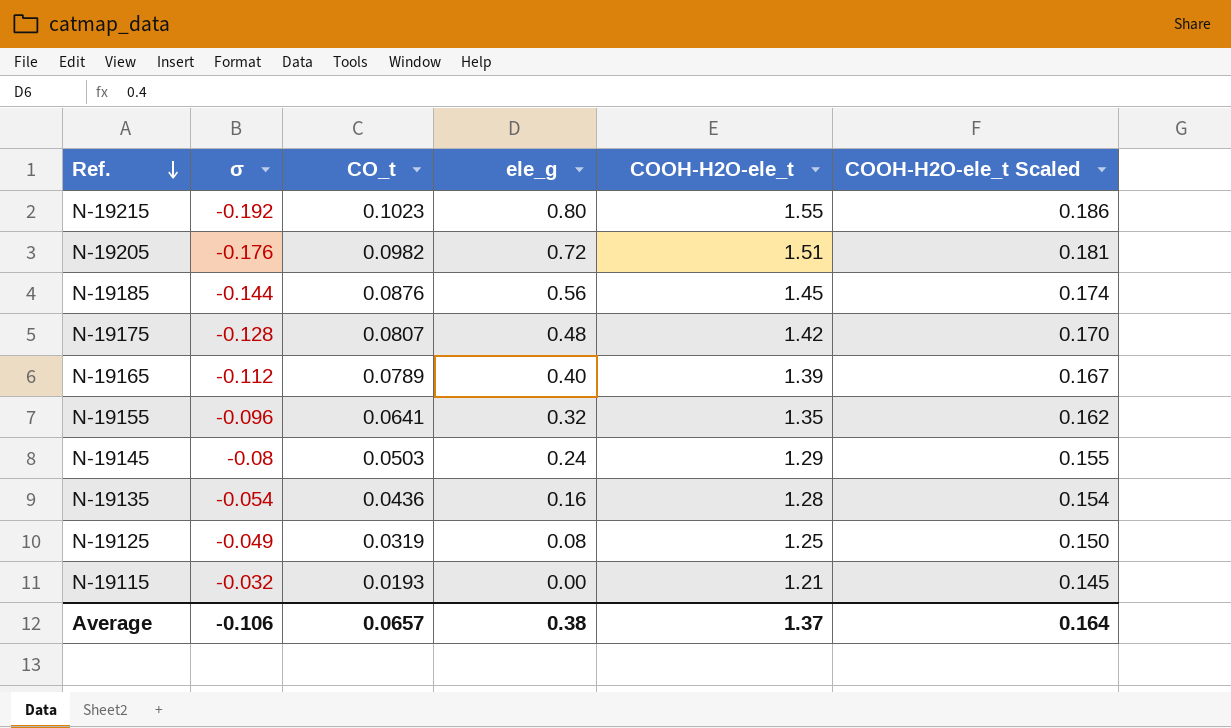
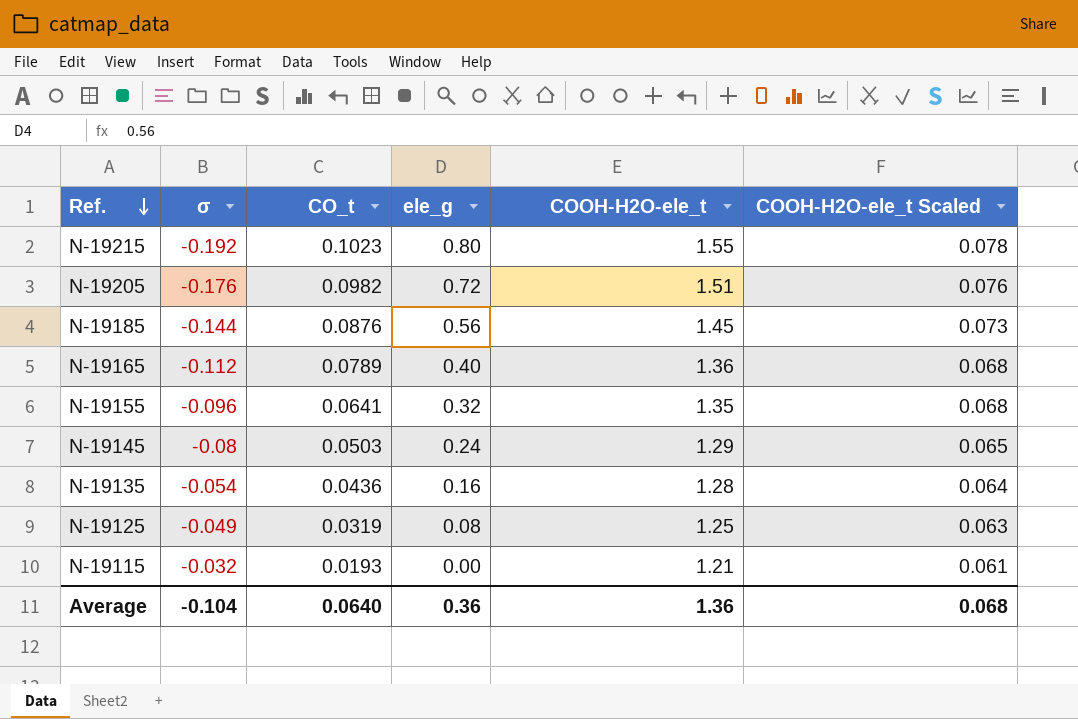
column COOH-H2O-ele_t Scaled | formula: [COOH-H2O-ele_t] * 0.12 -> [COOH-H2O-ele_t] * 0.05
row N-19175: -0.128 | 0.0807 | 0.48 | 1.42 | 0.170 -> none
N-19165 | COOH-H2O-ele_t: 1.39 -> 1.36
Average | σ: -0.106 -> -0.104
Average | CO_t: 0.0657 -> 0.0640
Average | ele_g: 0.38 -> 0.36
Average | COOH-H2O-ele_t: 1.37 -> 1.36
Average | COOH-H2O-ele_t Scaled: 0.164 -> 0.068

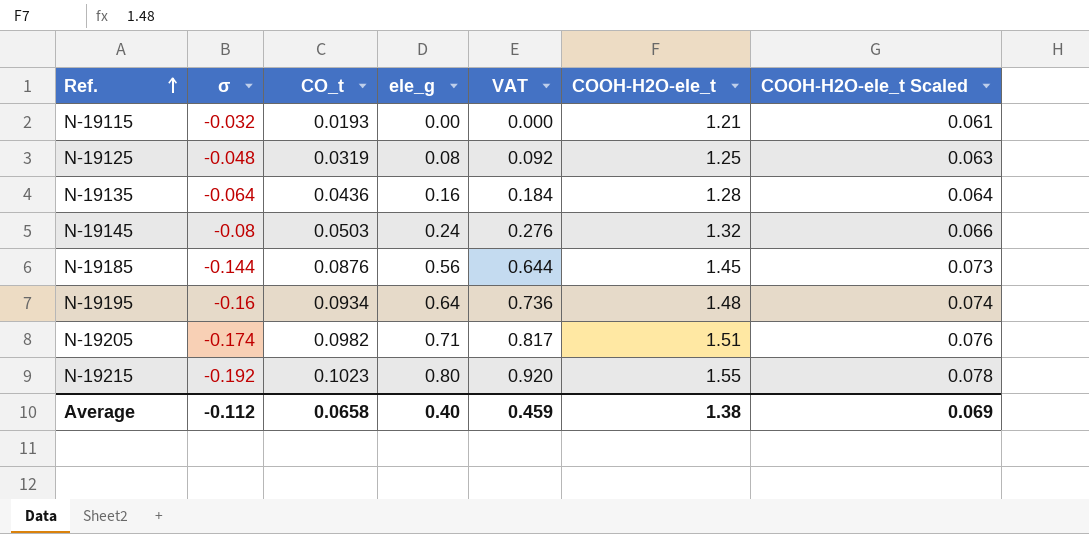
row order: Ref. descending -> Ref. ascending
column VAT | formula: none -> [ele_g] * 1.15
row N-19165: -0.112 | 0.0789 | 0.40 | 1.36 | 0.068 -> none
row N-19155: -0.096 | 0.0641 | 0.32 | 1.35 | 0.068 -> none
N-19125 | σ: -0.049 -> -0.048
N-19135 | σ: -0.054 -> -0.064
N-19145 | COOH-H2O-ele_t: 1.29 -> 1.32
N-19145 | COOH-H2O-ele_t Scaled: 0.065 -> 0.066
row N-19195: none -> -0.16 | 0.0934 | 0.64 | 0.736 | 1.48 | 0.074
N-19205 | σ: -0.176 -> -0.174
N-19205 | ele_g: 0.72 -> 0.71
Average | σ: -0.104 -> -0.112
Average | CO_t: 0.0640 -> 0.0658
Average | ele_g: 0.36 -> 0.40
Average | COOH-H2O-ele_t: 1.36 -> 1.38
Average | COOH-H2O-ele_t Scaled: 0.068 -> 0.069

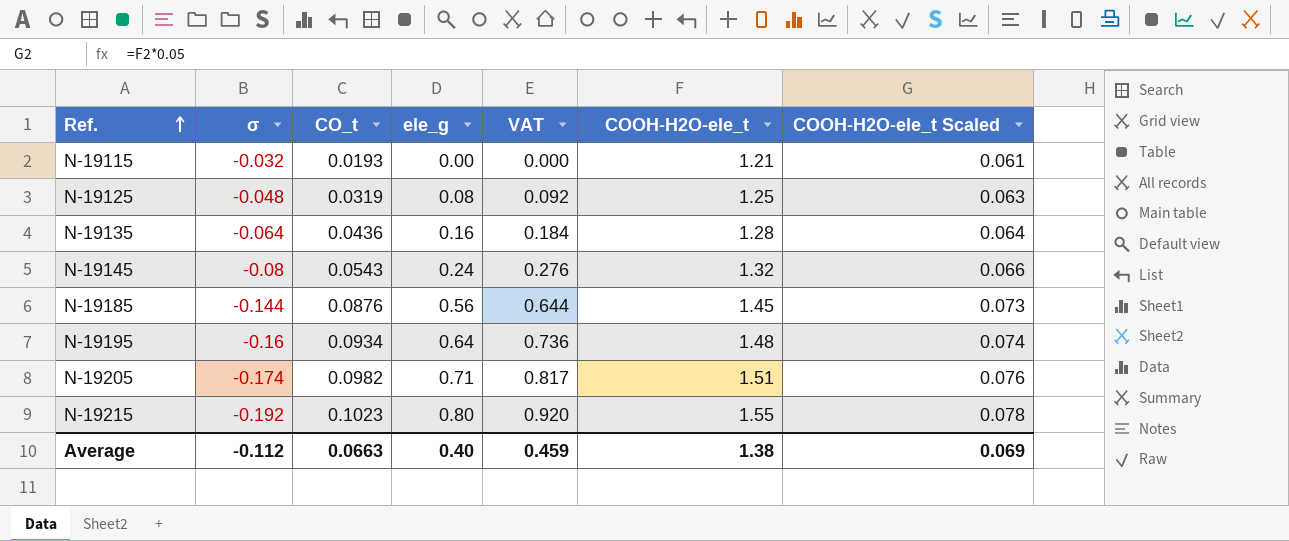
N-19145 | CO_t: 0.0503 -> 0.0543
Average | CO_t: 0.0658 -> 0.0663

